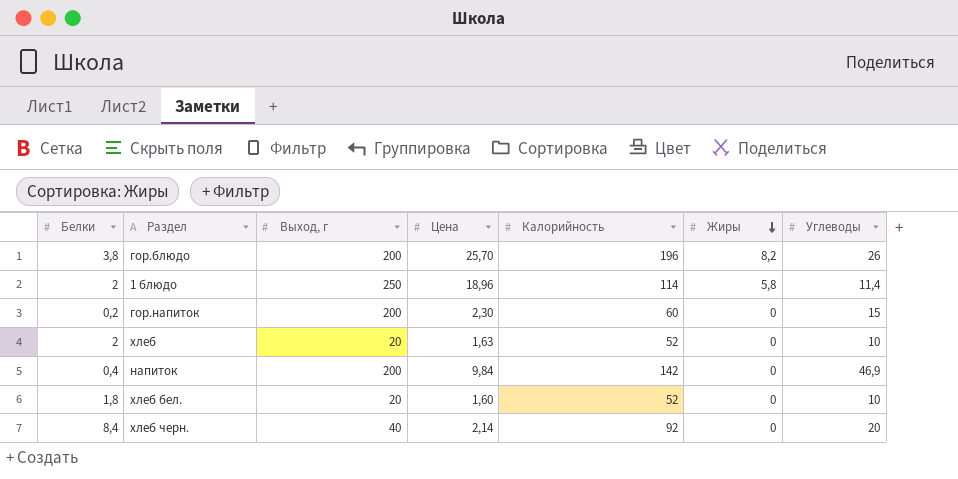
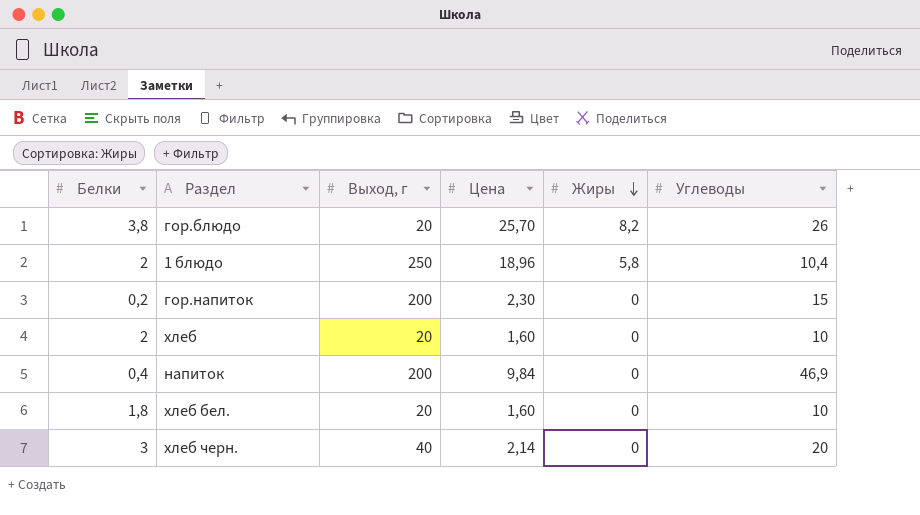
column Калорийность | position: 5 -> none
гор.блюдо | Выход, г: 200 -> 20
1 блюдо | Углеводы: 11,4 -> 10,4
хлеб | Цена: 1,63 -> 1,60
хлеб черн. | Белки: 8,4 -> 3

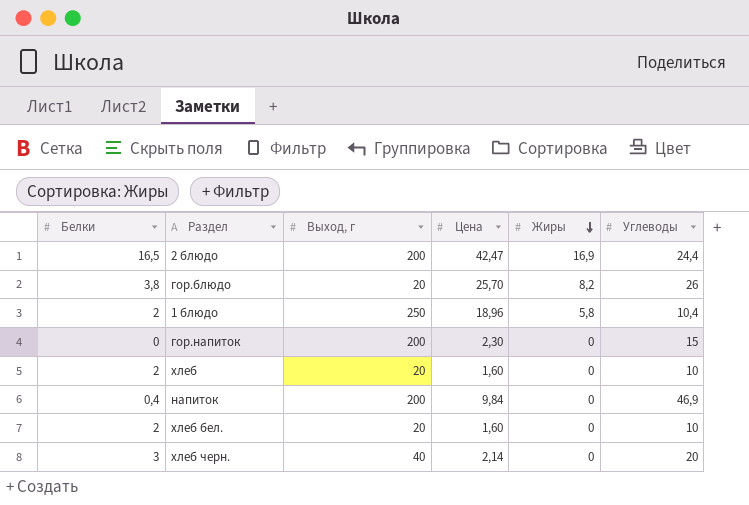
row 2 блюдо: none -> 16,5 | 200 | 42,47 | 16,9 | 24,4
гор.напиток | Белки: 0,2 -> 0
хлеб бел. | Белки: 1,8 -> 2

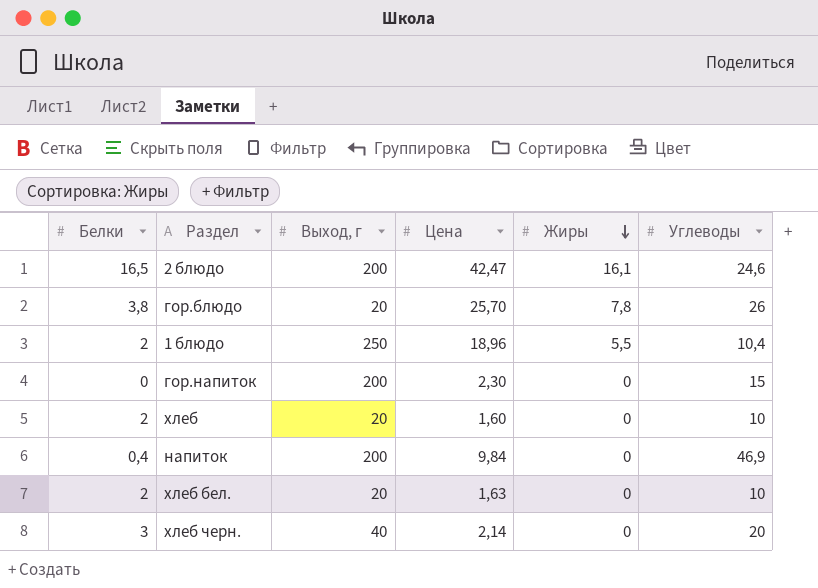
2 блюдо | Жиры: 16,9 -> 16,1
2 блюдо | Углеводы: 24,4 -> 24,6
гор.блюдо | Жиры: 8,2 -> 7,8
1 блюдо | Жиры: 5,8 -> 5,5
хлеб бел. | Цена: 1,60 -> 1,63

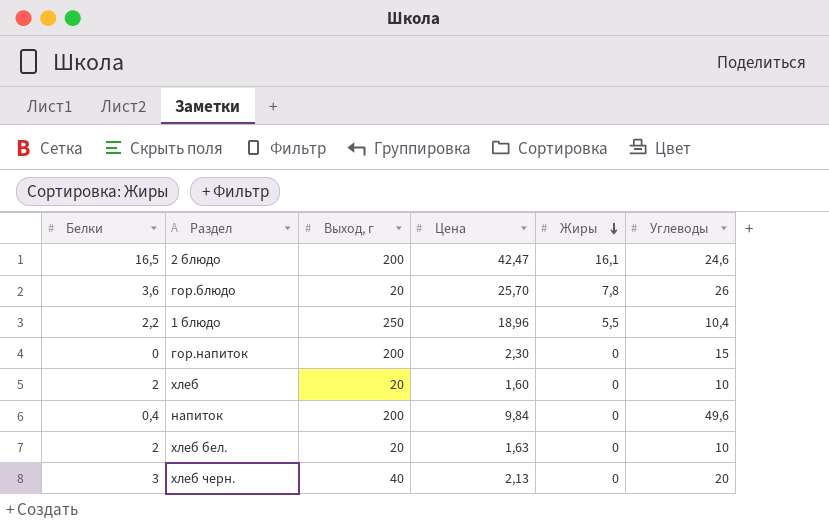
гор.блюдо | Белки: 3,8 -> 3,6
1 блюдо | Белки: 2 -> 2,2
напиток | Углеводы: 46,9 -> 49,6
хлеб черн. | Цена: 2,14 -> 2,13

